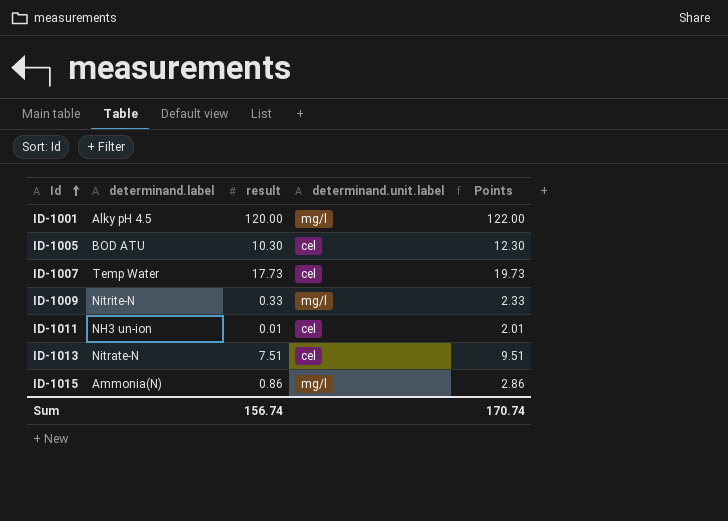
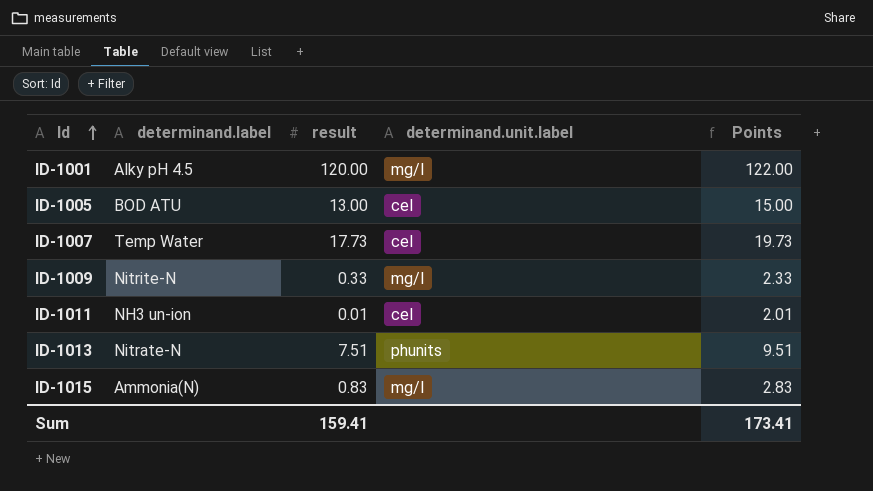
ID-1005 | result: 10.30 -> 13.00
ID-1005 | Points: 12.30 -> 15.00
ID-1013 | determinand.unit.label: cel -> phunits
ID-1015 | result: 0.86 -> 0.83
ID-1015 | Points: 2.86 -> 2.83
Sum | result: 156.74 -> 159.41
Sum | Points: 170.74 -> 173.41

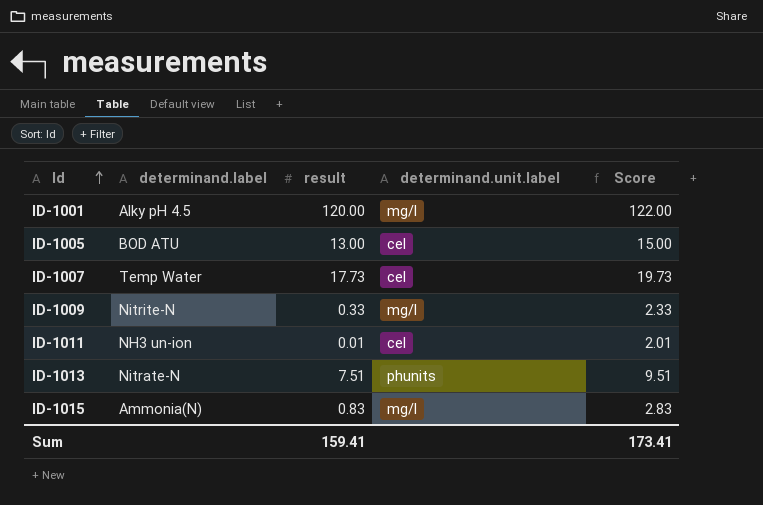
column name: Points -> Score

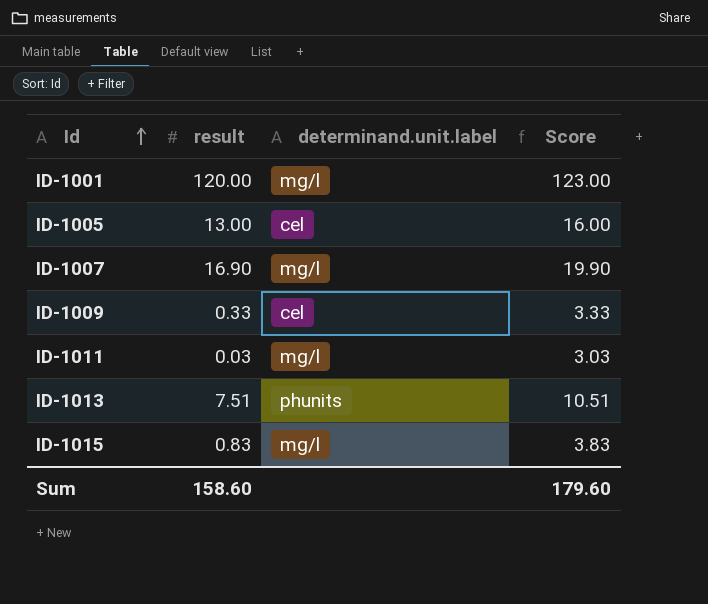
column determinand.label | position: 2 -> none
column Score | formula: [result] + 2 -> [result] + 3
ID-1007 | result: 17.73 -> 16.90
ID-1007 | determinand.unit.label: cel -> mg/l
ID-1009 | determinand.unit.label: mg/l -> cel
ID-1011 | result: 0.01 -> 0.03
ID-1011 | determinand.unit.label: cel -> mg/l
Sum | result: 159.41 -> 158.60
Sum | Score: 173.41 -> 179.60

